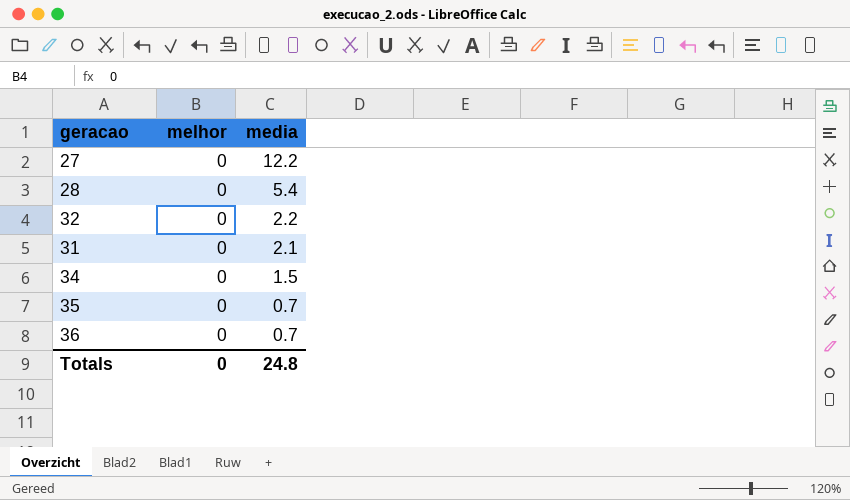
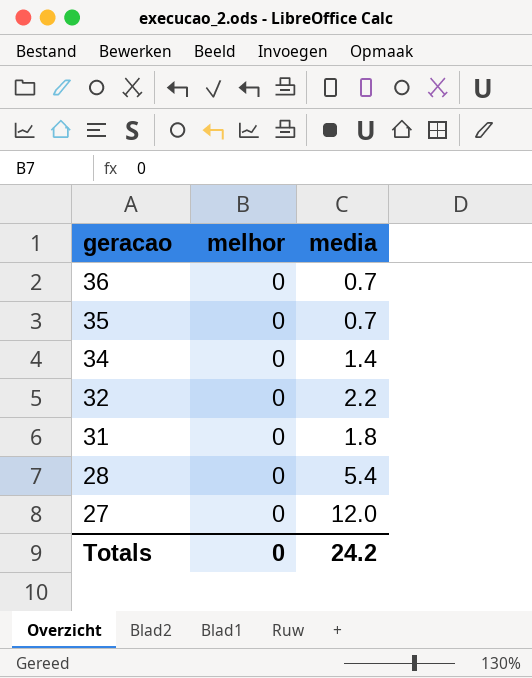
row order: media descending -> geracao descending
34 | media: 1.5 -> 1.4
31 | media: 2.1 -> 1.8
27 | media: 12.2 -> 12.0
Totals | media: 24.8 -> 24.2

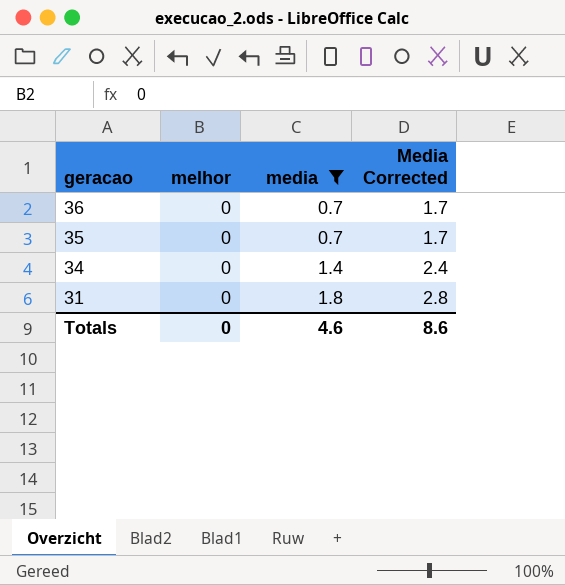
filter: none -> media <= 1.8
column Media Corrected | formula: none -> [media] + 1
Totals | media: 24.2 -> 4.6

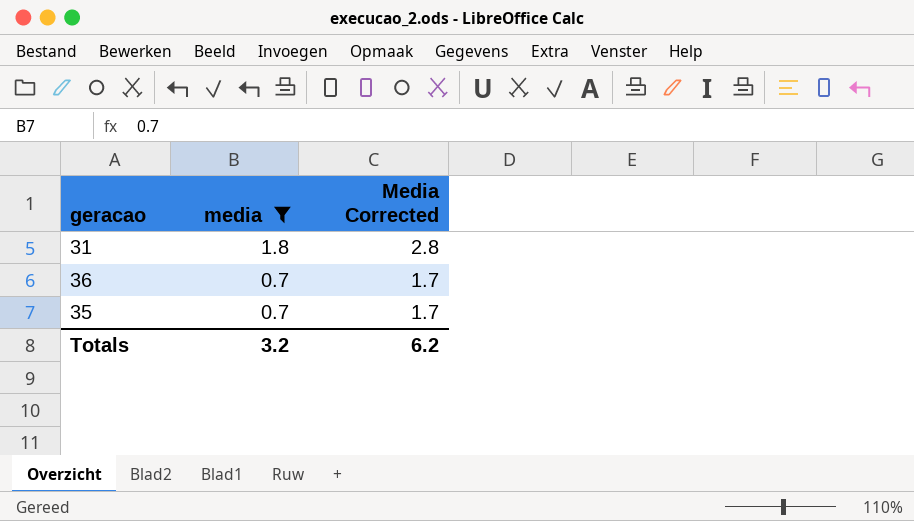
row order: geracao descending -> media descending
column melhor | position: 2 -> none
row 34: 0 | 1.4 | 2.4 -> none
Totals | media: 4.6 -> 3.2
Totals | Media Corrected: 8.6 -> 6.2

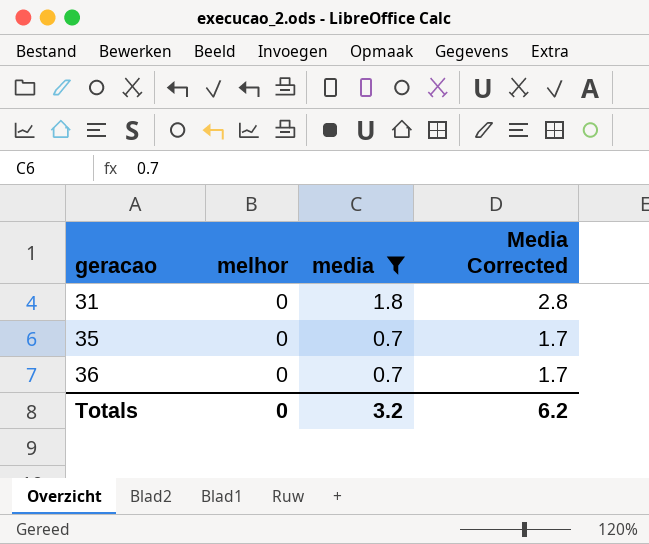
row order: media descending -> geracao ascending
column melhor | position: none -> 2

